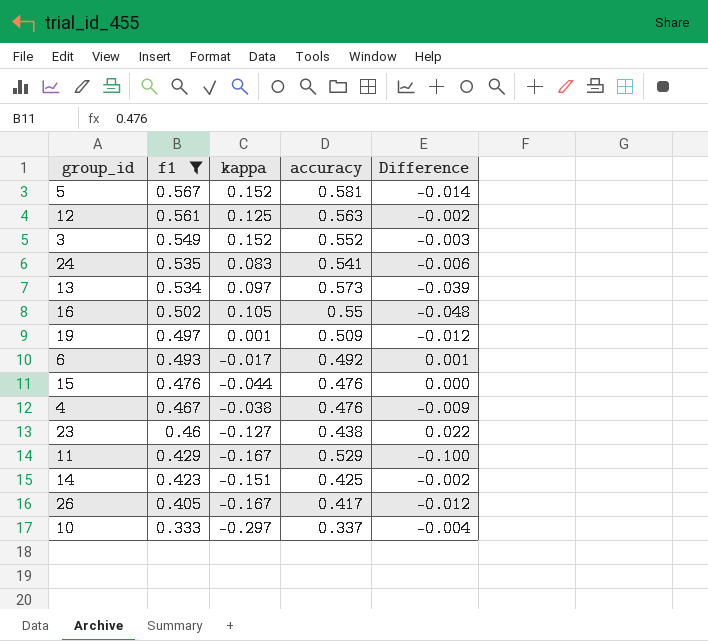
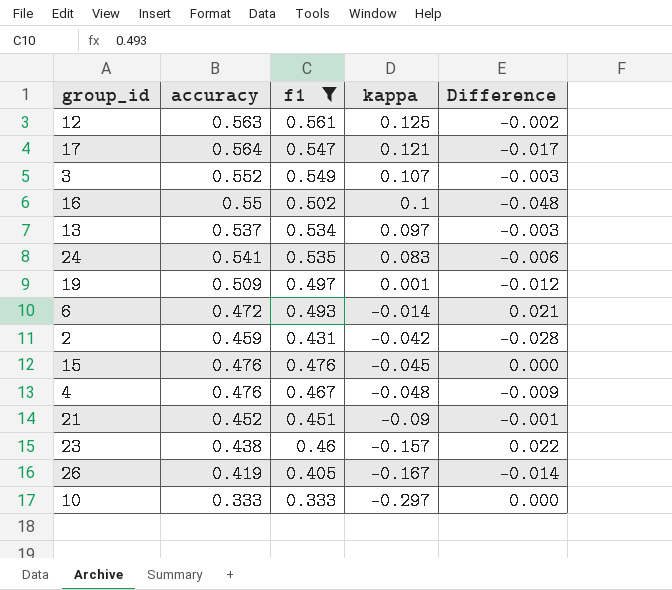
row order: f1 descending -> kappa descending
column accuracy | position: 4 -> 2
row 5: 0.567 | 0.152 | 0.581 | -0.014 -> none
row 11: 0.429 | -0.167 | 0.529 | -0.100 -> none
row 14: 0.423 | -0.151 | 0.425 | -0.002 -> none
row 17: none -> 0.564 | 0.547 | 0.121 | -0.017
3 | kappa: 0.152 -> 0.107
16 | kappa: 0.105 -> 0.1
13 | accuracy: 0.573 -> 0.537
13 | Difference: -0.039 -> -0.003
6 | accuracy: 0.492 -> 0.472
6 | kappa: -0.017 -> -0.014
6 | Difference: 0.001 -> 0.021
row 2: none -> 0.459 | 0.431 | -0.042 | -0.028
15 | kappa: -0.044 -> -0.045
4 | kappa: -0.038 -> -0.048
row 21: none -> 0.452 | 0.451 | -0.09 | -0.001
23 | kappa: -0.127 -> -0.157
26 | accuracy: 0.417 -> 0.419
26 | Difference: -0.012 -> -0.014
10 | accuracy: 0.337 -> 0.333
10 | Difference: -0.004 -> 0.000

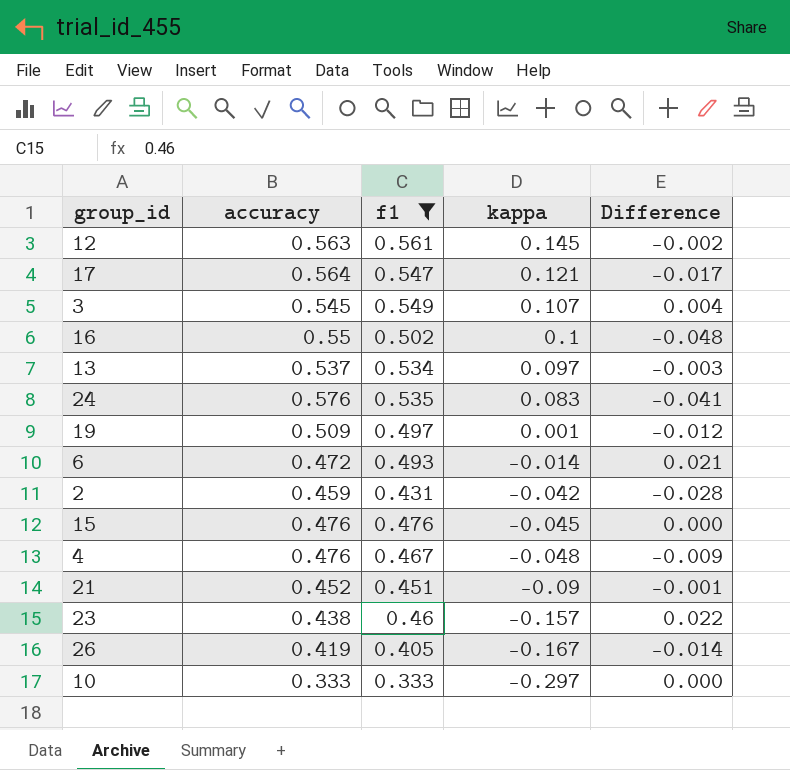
12 | kappa: 0.125 -> 0.145
3 | accuracy: 0.552 -> 0.545
3 | Difference: -0.003 -> 0.004
24 | accuracy: 0.541 -> 0.576
24 | Difference: -0.006 -> -0.041

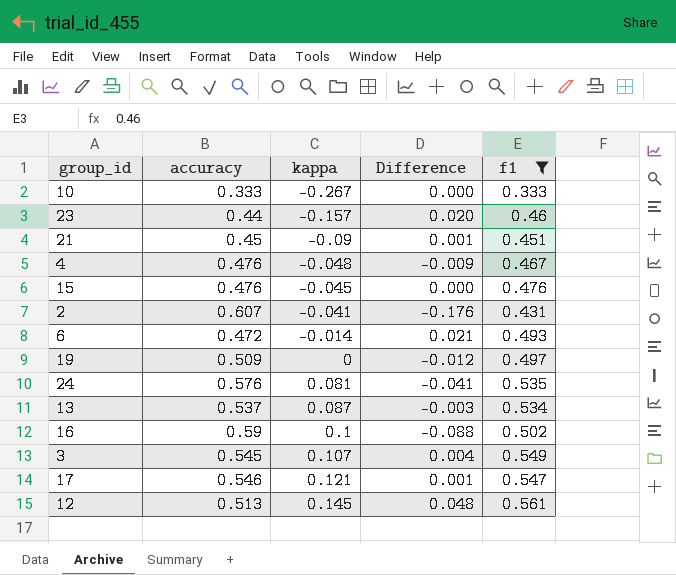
row order: kappa descending -> kappa ascending
column f1 | position: 3 -> 5
row 26: 0.419 | 0.405 | -0.167 | -0.014 -> none
10 | kappa: -0.297 -> -0.267
23 | accuracy: 0.438 -> 0.44
23 | Difference: 0.022 -> 0.020
21 | accuracy: 0.452 -> 0.45
21 | Difference: -0.001 -> 0.001
2 | accuracy: 0.459 -> 0.607
2 | kappa: -0.042 -> -0.041
2 | Difference: -0.028 -> -0.176
19 | kappa: 0.001 -> 0
24 | kappa: 0.083 -> 0.081
13 | kappa: 0.097 -> 0.087
16 | accuracy: 0.55 -> 0.59
16 | Difference: -0.048 -> -0.088
17 | accuracy: 0.564 -> 0.546
17 | Difference: -0.017 -> 0.001
12 | accuracy: 0.563 -> 0.513
12 | Difference: -0.002 -> 0.048

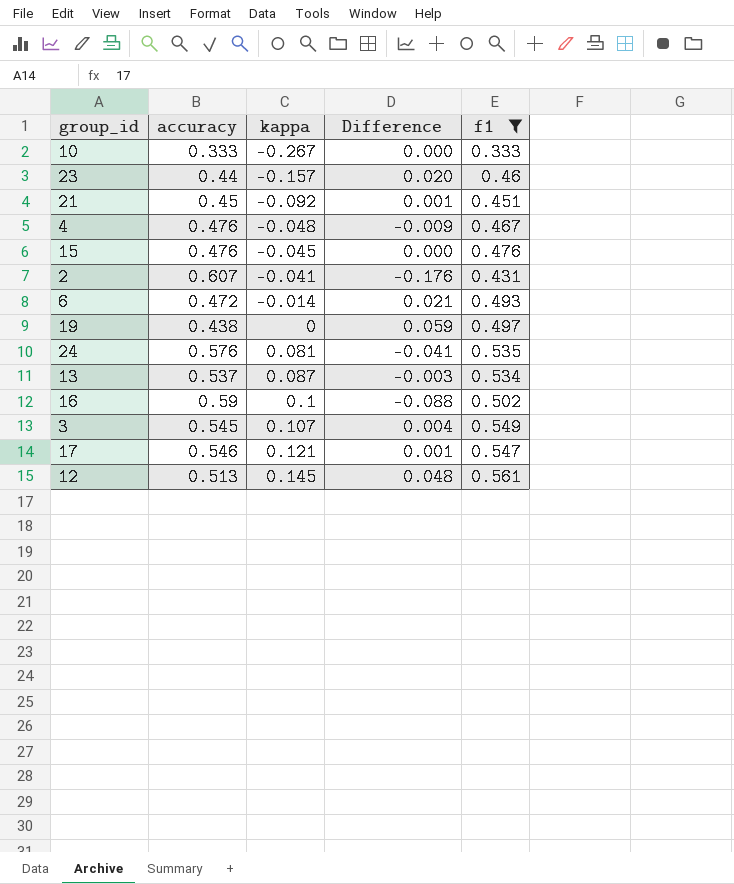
21 | kappa: -0.09 -> -0.092
19 | accuracy: 0.509 -> 0.438
19 | Difference: -0.012 -> 0.059

